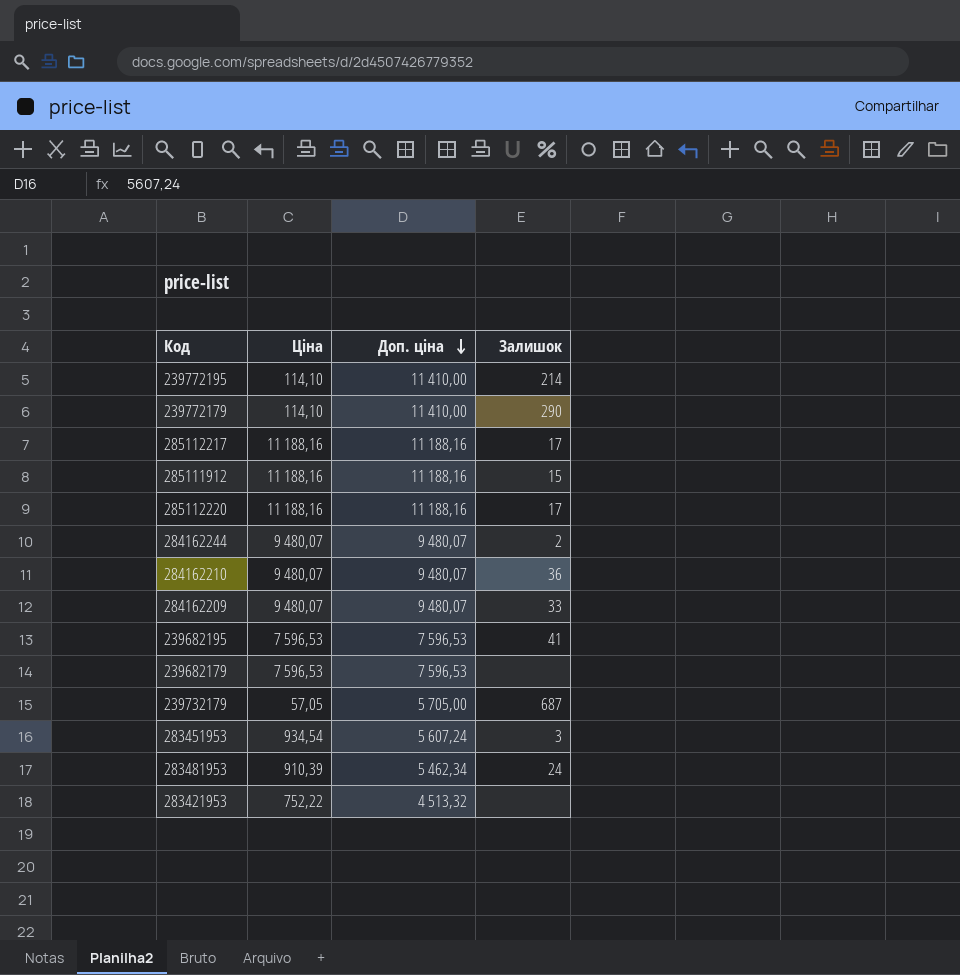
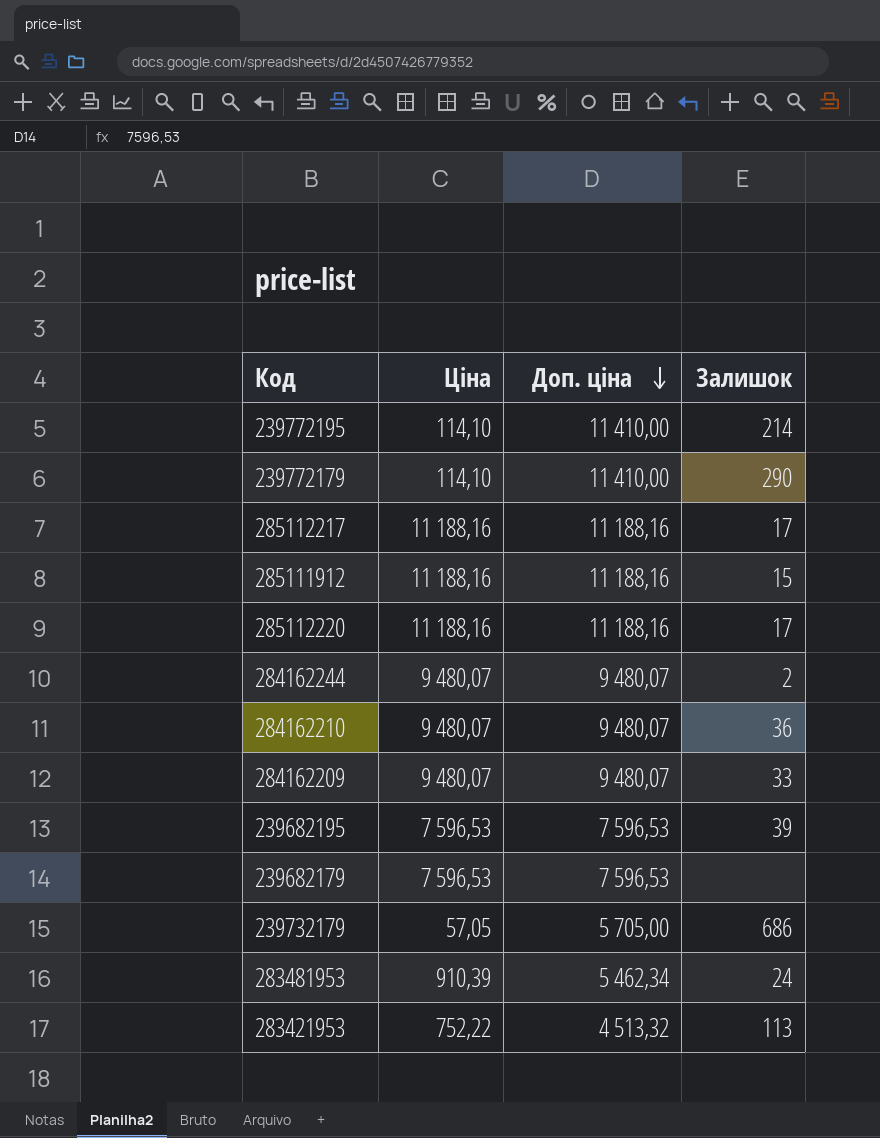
row 283451953: 934,54 | 5 607,24 | 3 -> none
239682195 | Залишок: 41 -> 39
239732179 | Залишок: 687 -> 686
283421953 | Залишок: none -> 113

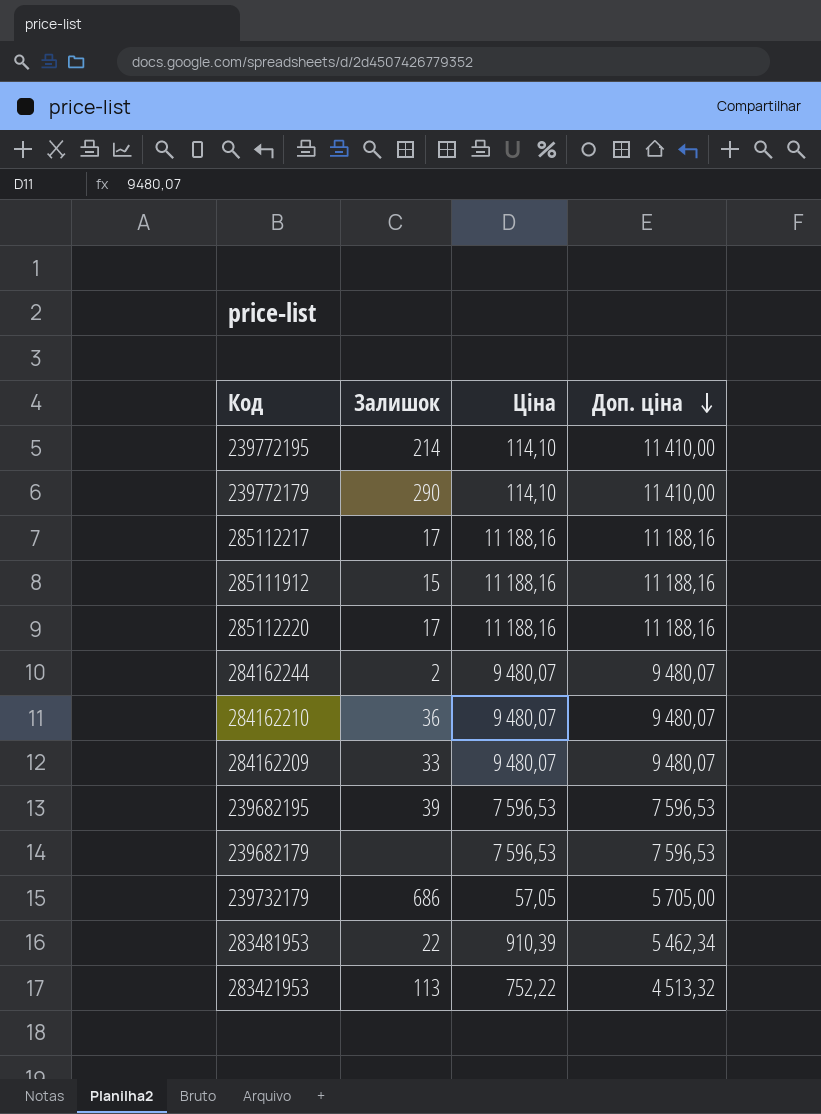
column Залишок | position: 4 -> 2
283481953 | Залишок: 24 -> 22

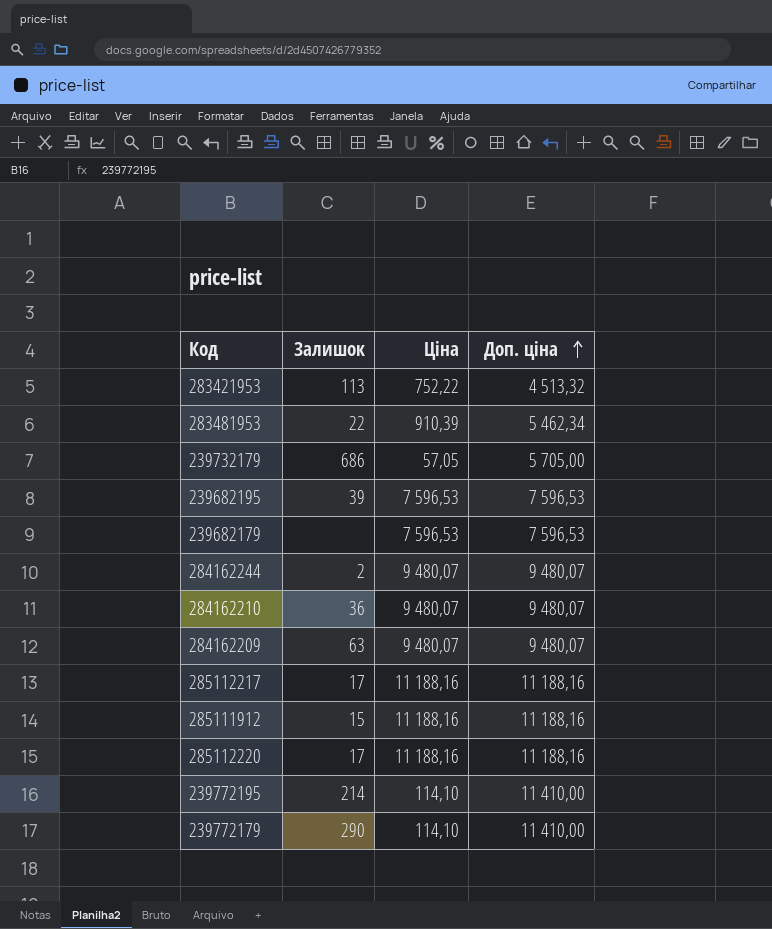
row order: Доп. ціна descending -> Доп. ціна ascending
284162209 | Залишок: 33 -> 63

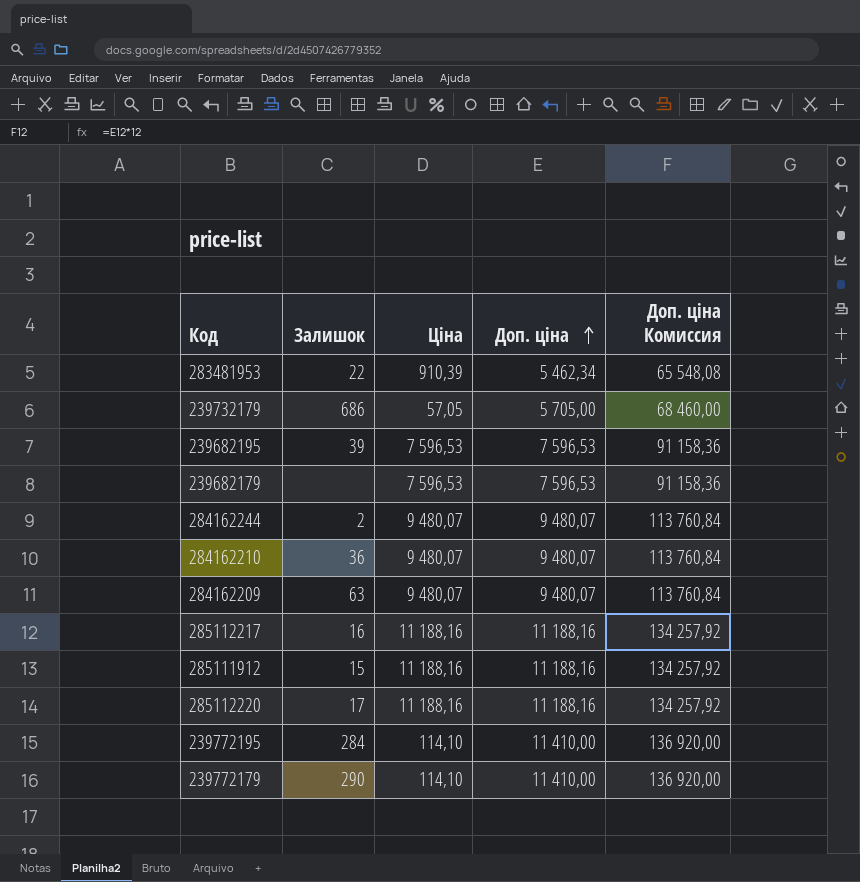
column Доп. ціна Комиссия | formula: none -> [Доп. ціна] * 12
row 283421953: 113 | 752,22 | 4 513,32 -> none
285112217 | Залишок: 17 -> 16
239772195 | Залишок: 214 -> 284

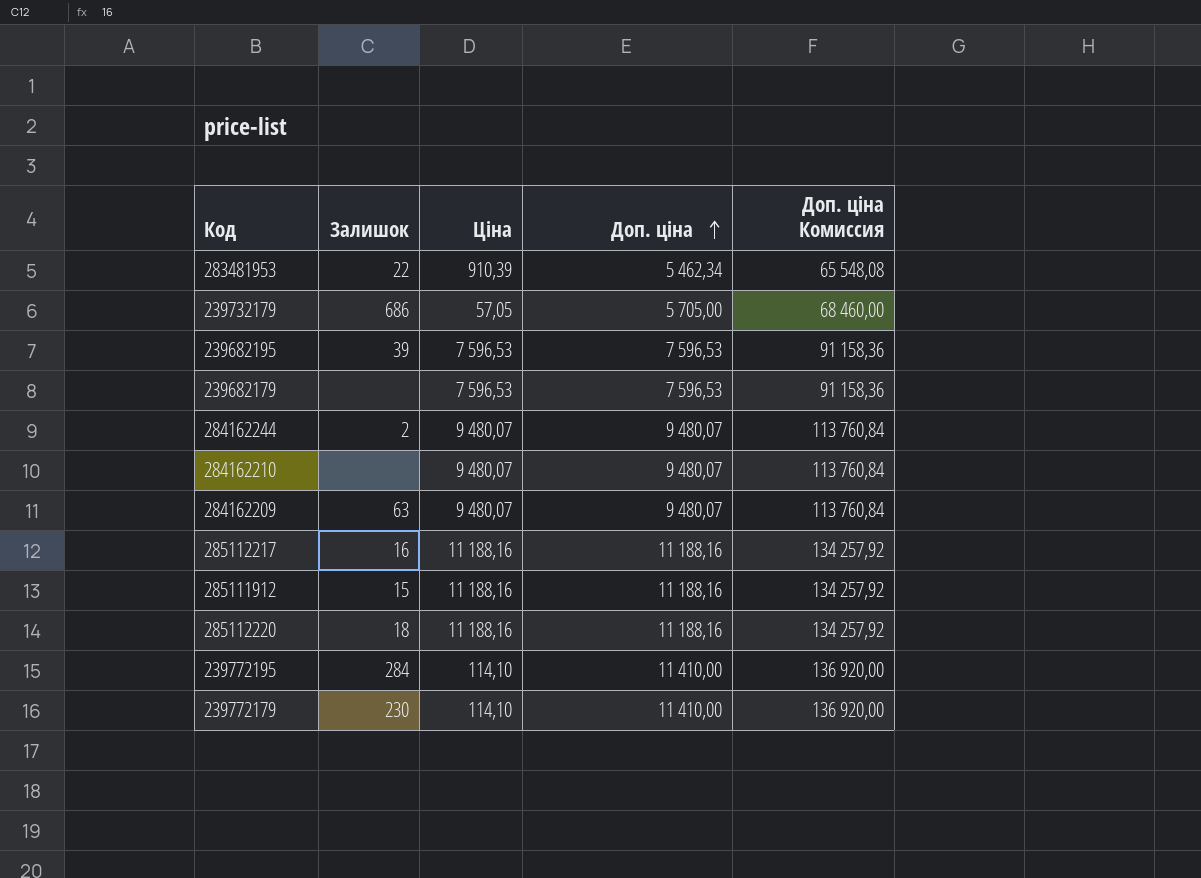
284162210 | Залишок: 36 -> none
285112220 | Залишок: 17 -> 18
239772179 | Залишок: 290 -> 230

